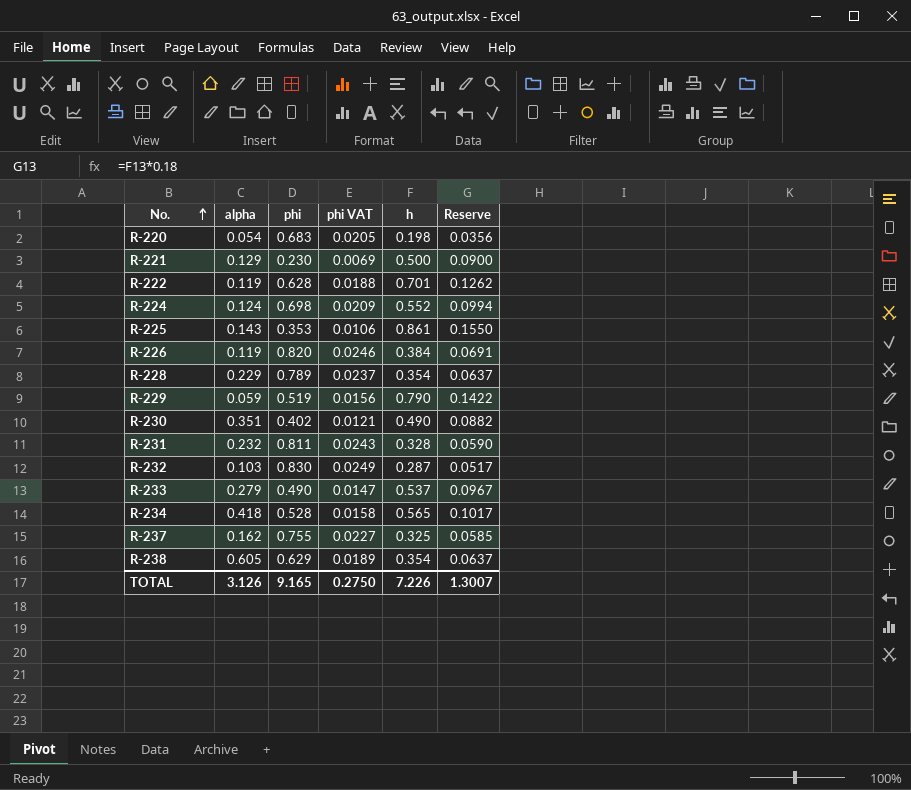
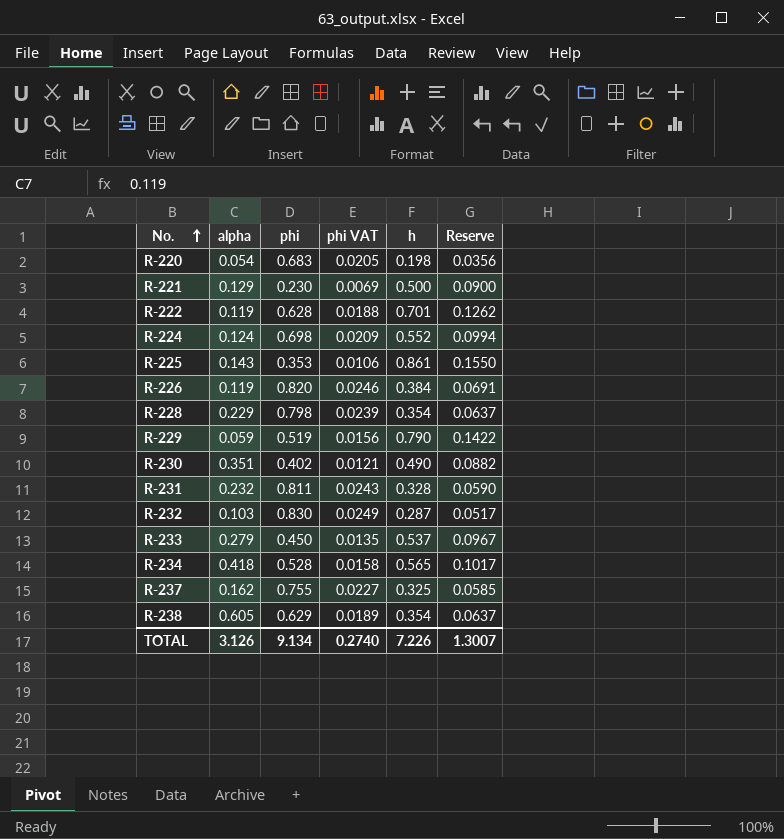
R-228 | phi: 0.789 -> 0.798
R-228 | phi VAT: 0.0237 -> 0.0239
R-233 | phi: 0.490 -> 0.450
R-233 | phi VAT: 0.0147 -> 0.0135
TOTAL | phi: 9.165 -> 9.134
TOTAL | phi VAT: 0.2750 -> 0.2740

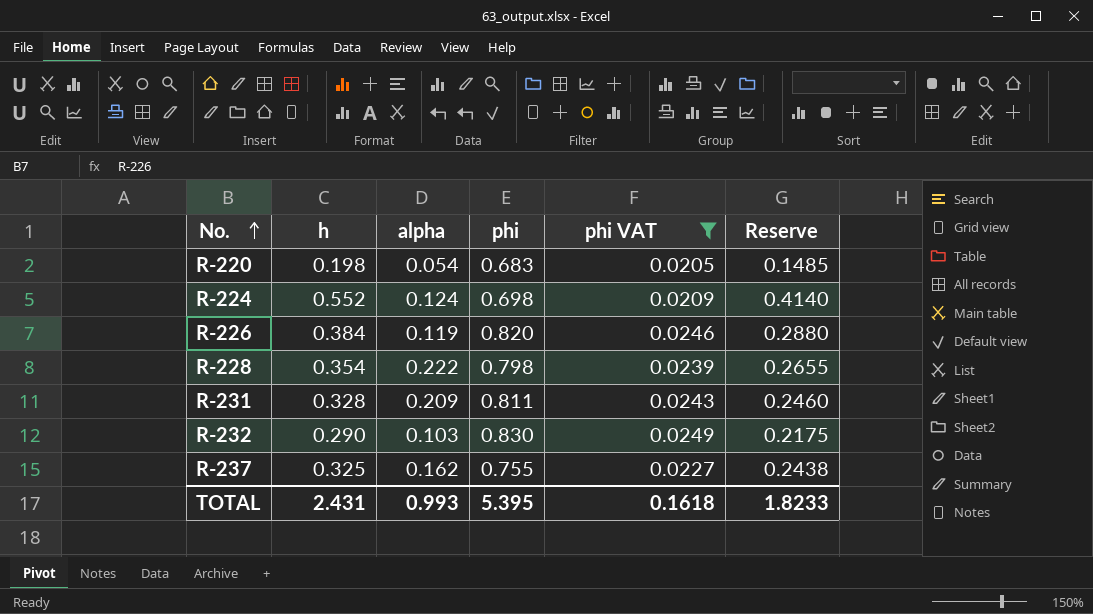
filter: none -> phi VAT >= 0.0205
column h | position: 5 -> 2
column Reserve | formula: [h] * 0.18 -> [h] * 0.75
R-228 | alpha: 0.229 -> 0.222
R-231 | alpha: 0.232 -> 0.209
R-232 | h: 0.287 -> 0.290
TOTAL | h: 7.226 -> 2.431
TOTAL | alpha: 3.126 -> 0.993
TOTAL | phi: 9.134 -> 5.395
TOTAL | phi VAT: 0.2740 -> 0.1618
TOTAL | Reserve: 1.3007 -> 1.8233

